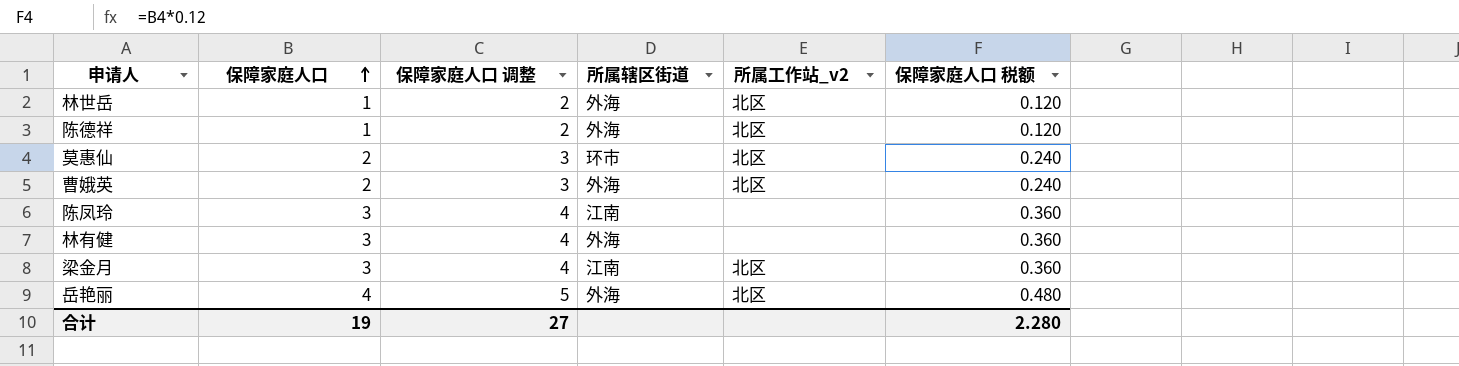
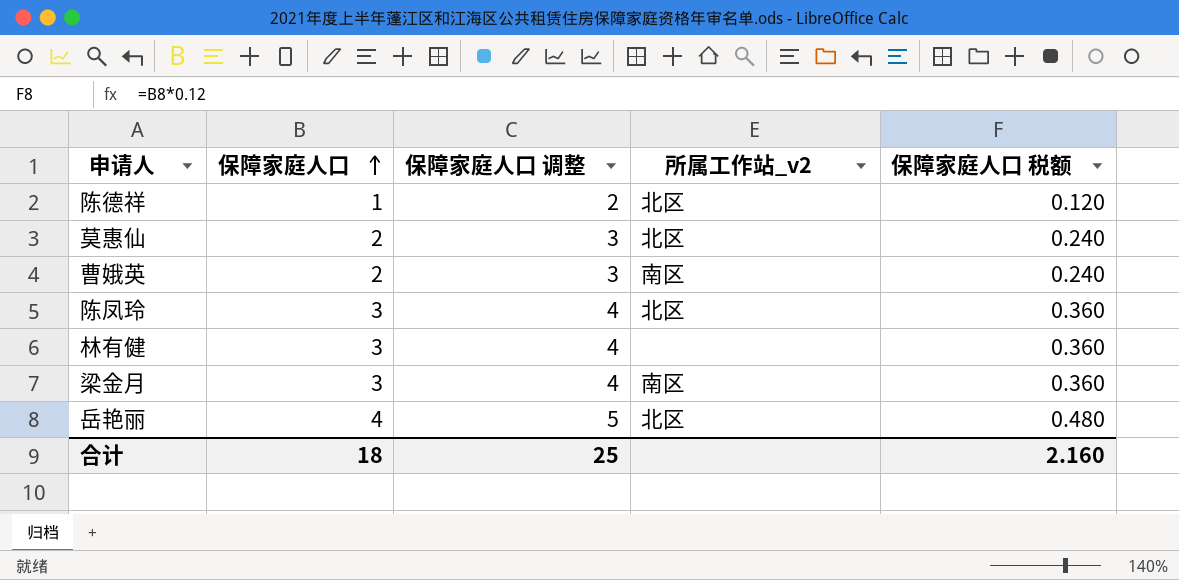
column 所属辖区街道 | position: 4 -> none
row 林世岳: 1 | 2 | 外海 | 北区 | 0.120 -> none
曹娥英 | 所属工作站_v2: 北区 -> 南区
陈凤玲 | 所属工作站_v2: none -> 北区
梁金月 | 所属工作站_v2: 北区 -> 南区
合计 | 保障家庭人口: 19 -> 18
合计 | 保障家庭人口 调整: 27 -> 25
合计 | 保障家庭人口 税额: 2.280 -> 2.160

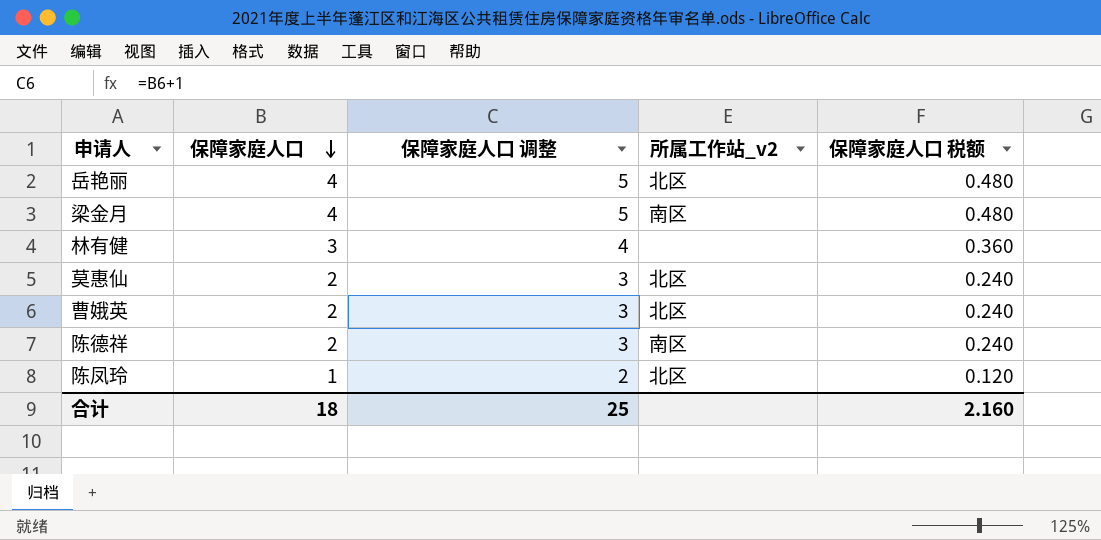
row order: 保障家庭人口 ascending -> 保障家庭人口 descending
梁金月 | 保障家庭人口: 3 -> 4
梁金月 | 保障家庭人口 调整: 4 -> 5
梁金月 | 保障家庭人口 税额: 0.360 -> 0.480
曹娥英 | 所属工作站_v2: 南区 -> 北区
陈德祥 | 保障家庭人口: 1 -> 2
陈德祥 | 保障家庭人口 调整: 2 -> 3
陈德祥 | 所属工作站_v2: 北区 -> 南区
陈德祥 | 保障家庭人口 税额: 0.120 -> 0.240
陈凤玲 | 保障家庭人口: 3 -> 1
陈凤玲 | 保障家庭人口 调整: 4 -> 2
陈凤玲 | 保障家庭人口 税额: 0.360 -> 0.120

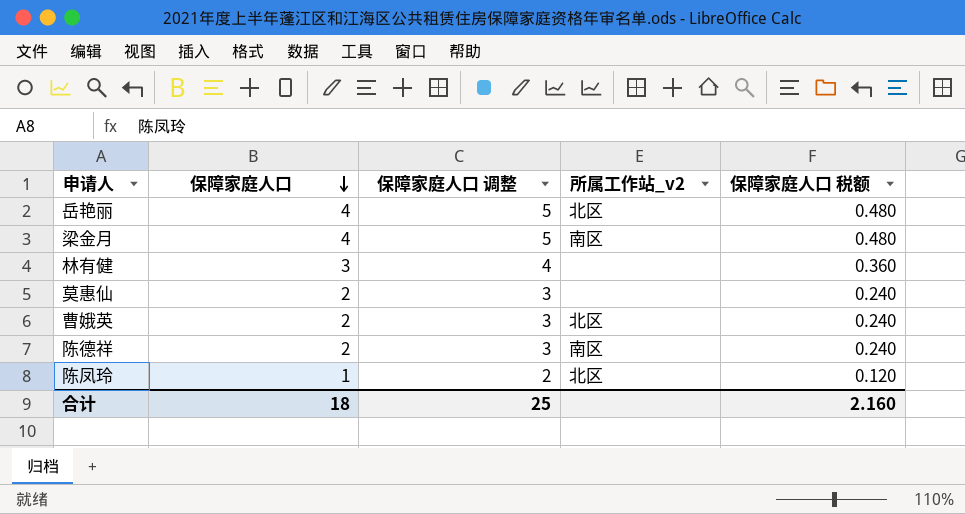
莫惠仙 | 所属工作站_v2: 北区 -> none

